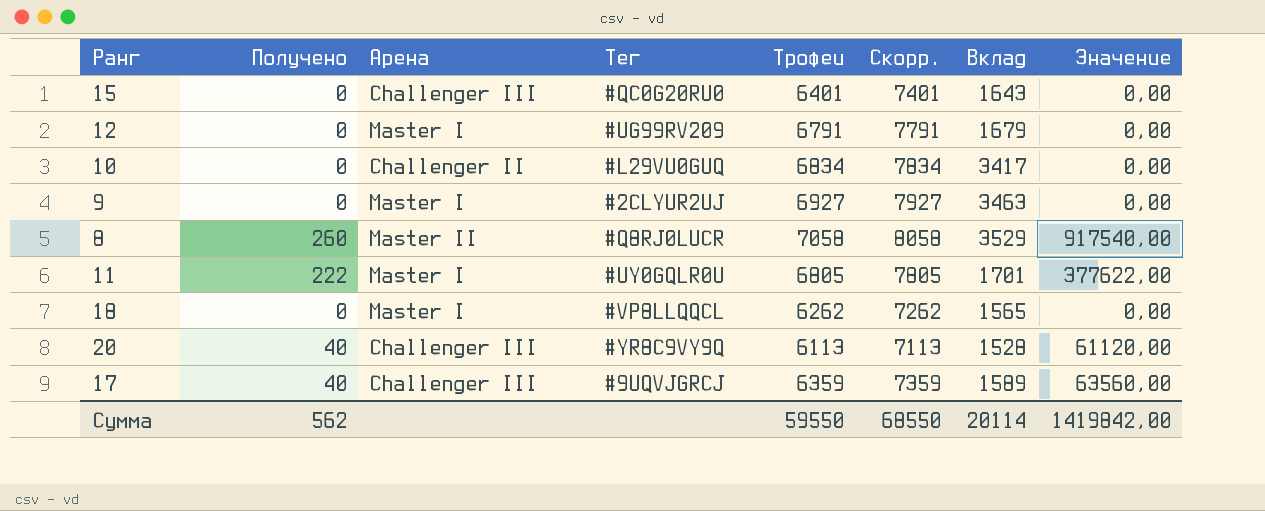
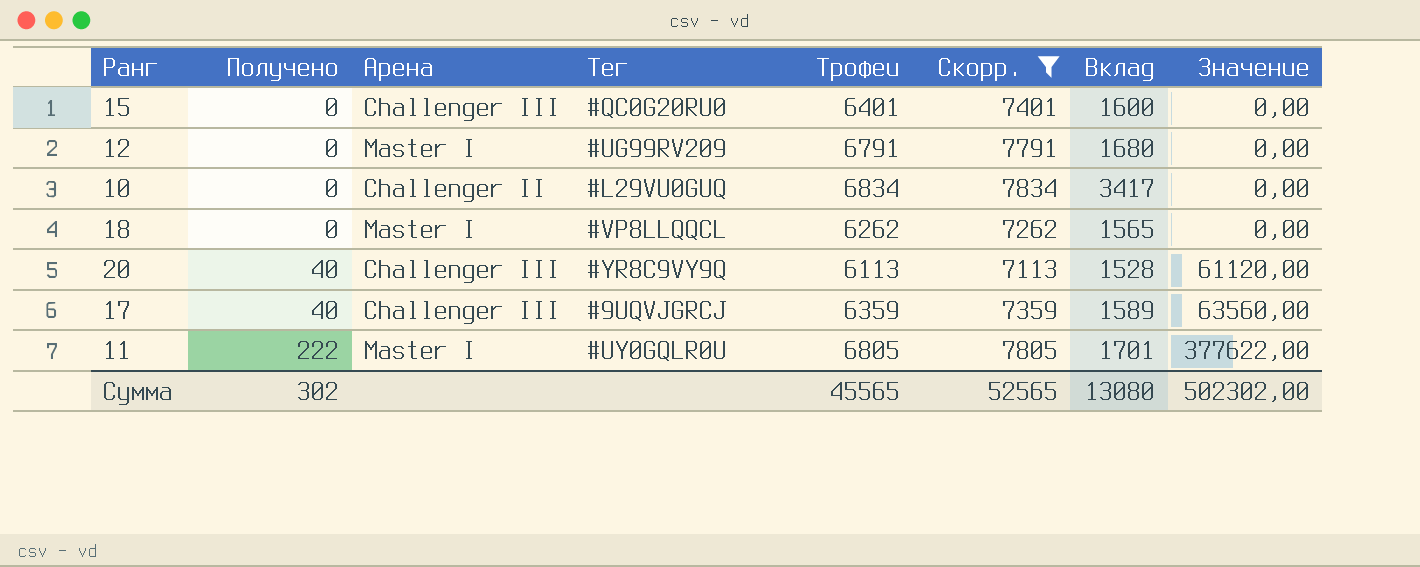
filter: none -> Скорр. <= 7834
row order: none -> Получено ascending
15 | Вклад: 1643 -> 1600
12 | Вклад: 1679 -> 1680
Сумма | Получено: 562 -> 302
Сумма | Трофеи: 59550 -> 45565
Сумма | Скорр.: 68550 -> 52565
Сумма | Вклад: 20114 -> 13080
Сумма | Значение: 1419842,00 -> 502302,00

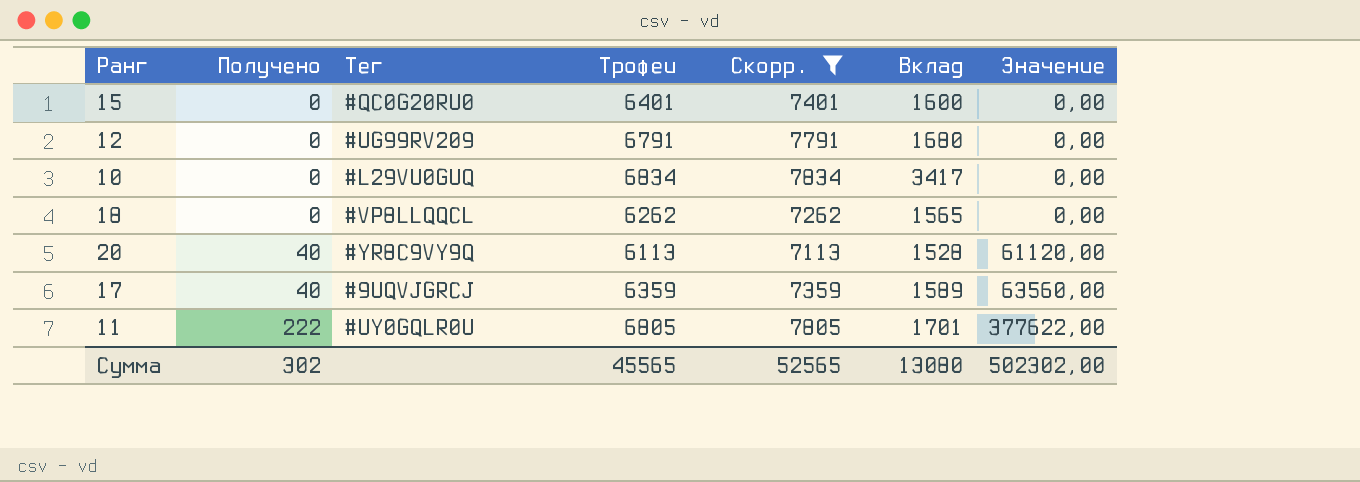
column Арена | position: 3 -> none

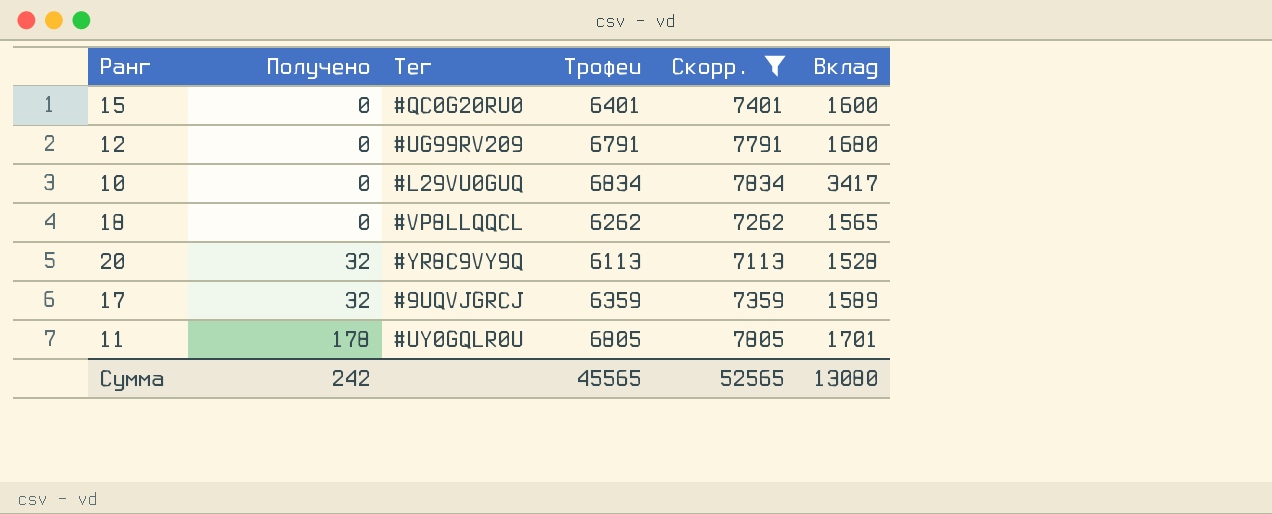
column Значение | formula: [Получено] * [Вклад] -> none
20 | Получено: 40 -> 32
17 | Получено: 40 -> 32
11 | Получено: 222 -> 178
Сумма | Получено: 302 -> 242

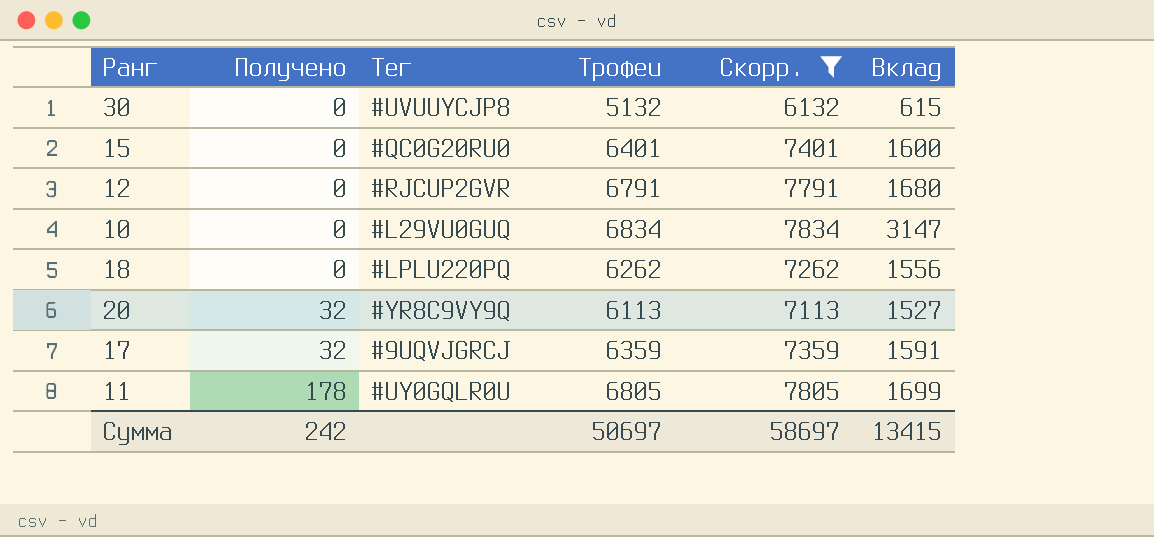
row 30: none -> 0 | #UVUUYCJP8 | 5132 | 6132 | 615
12 | Тег: #UG99RV209 -> #RJCUP2GVR
10 | Вклад: 3417 -> 3147
18 | Тег: #VP8LLQQCL -> #LPLU220PQ
18 | Вклад: 1565 -> 1556
20 | Вклад: 1528 -> 1527
17 | Вклад: 1589 -> 1591
11 | Вклад: 1701 -> 1699
Сумма | Трофеи: 45565 -> 50697
Сумма | Скорр.: 52565 -> 58697
Сумма | Вклад: 13080 -> 13415

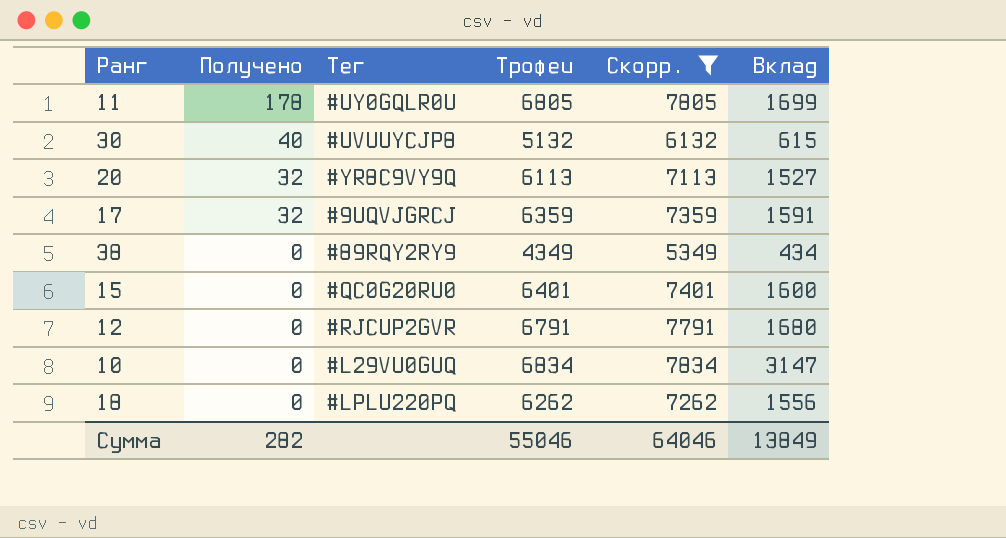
row order: Получено ascending -> Получено descending
30 | Получено: 0 -> 40
row 38: none -> 0 | #89RQY2RY9 | 4349 | 5349 | 434
Сумма | Получено: 242 -> 282
Сумма | Трофеи: 50697 -> 55046
Сумма | Скорр.: 58697 -> 64046
Сумма | Вклад: 13415 -> 13849

